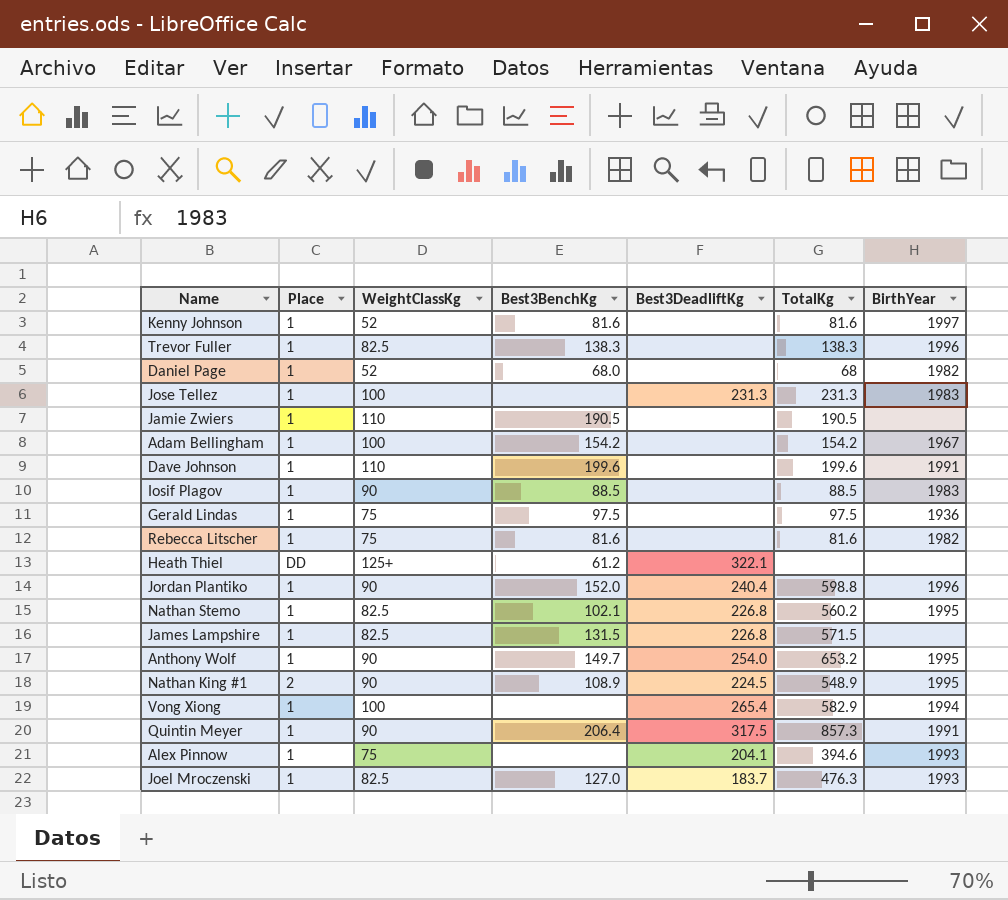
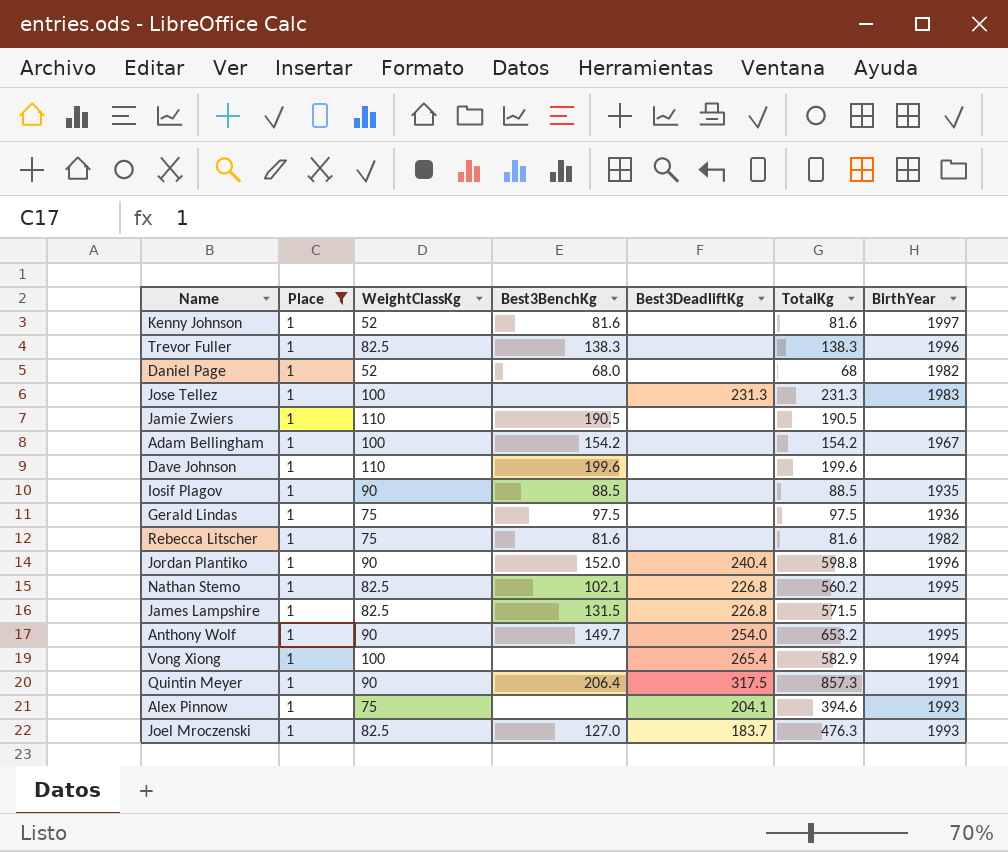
filter: none -> Place = 1
Dave Johnson | BirthYear: 1991 -> none
Iosif Plagov | BirthYear: 1983 -> 1935

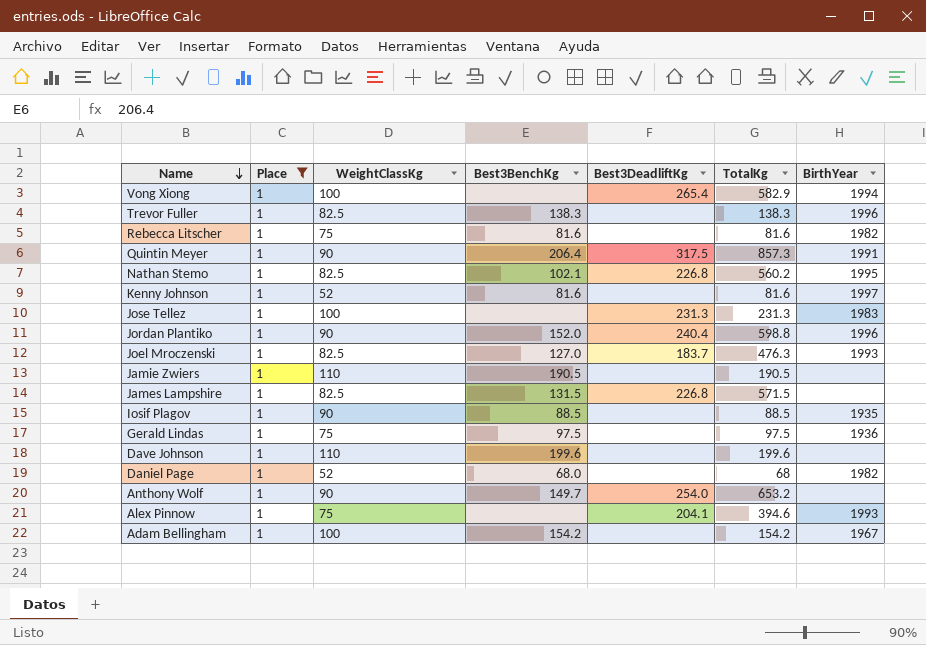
row order: none -> Name descending
Anthony Wolf | BirthYear: 1995 -> none

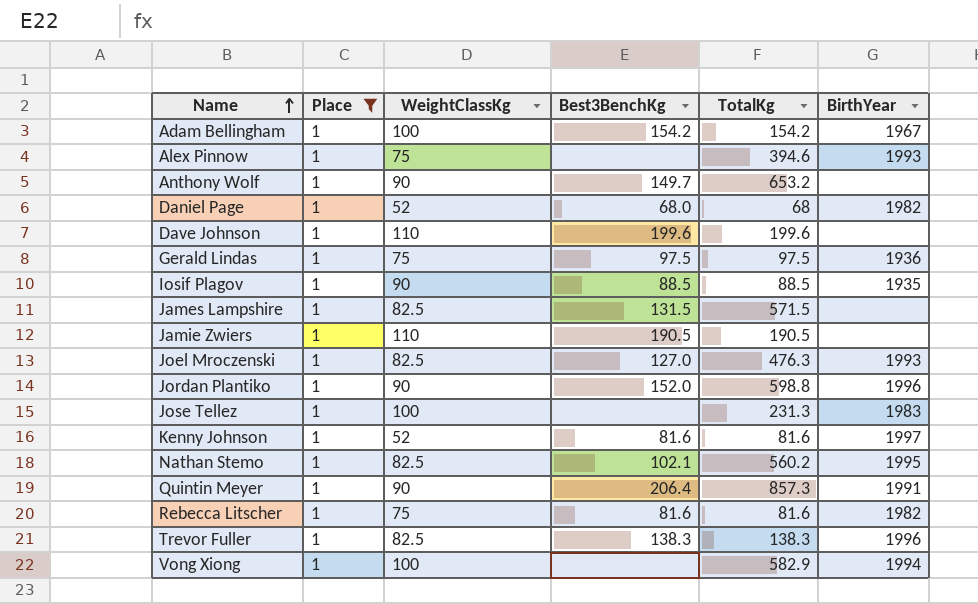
row order: Name descending -> Name ascending
column Best3DeadliftKg | position: 5 -> none

